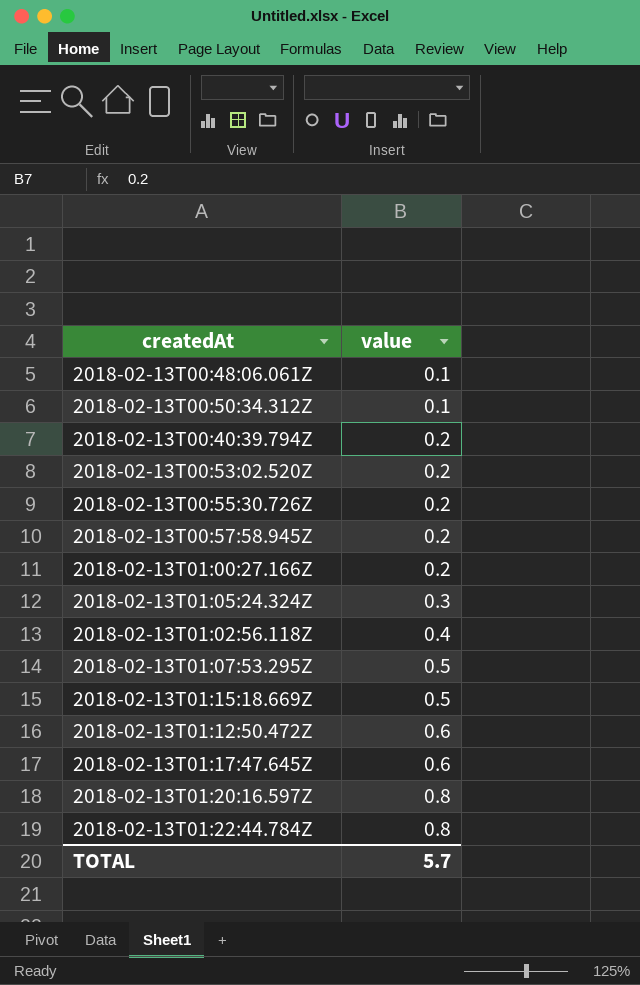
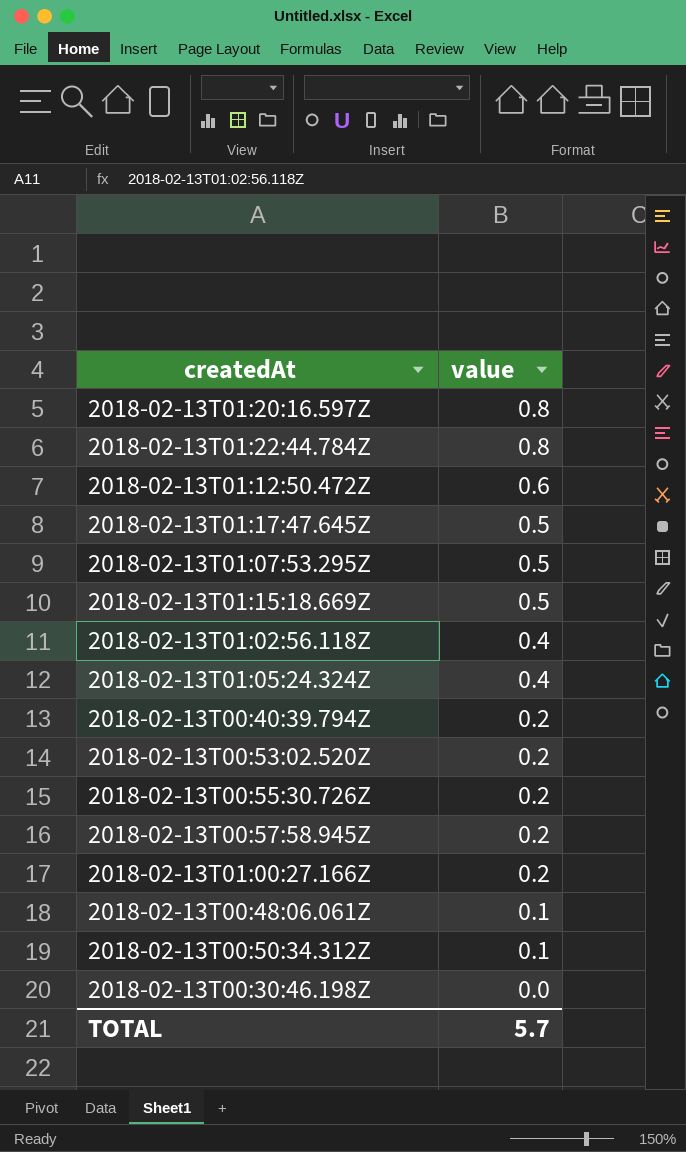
row order: value ascending -> value descending
2018-02-13T01:17:47.645Z | value: 0.6 -> 0.5
2018-02-13T01:05:24.324Z | value: 0.3 -> 0.4
row 2018-02-13T00:30:46.198Z: none -> 0.0

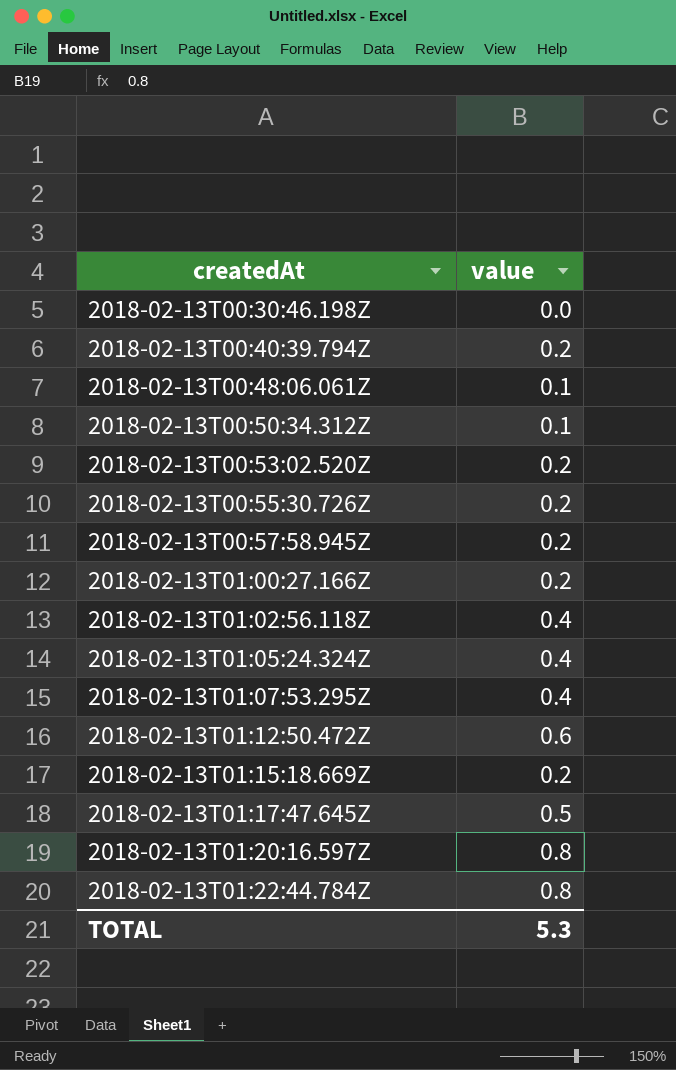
row order: value descending -> createdAt ascending
2018-02-13T01:07:53.295Z | value: 0.5 -> 0.4
2018-02-13T01:15:18.669Z | value: 0.5 -> 0.2
TOTAL | value: 5.7 -> 5.3

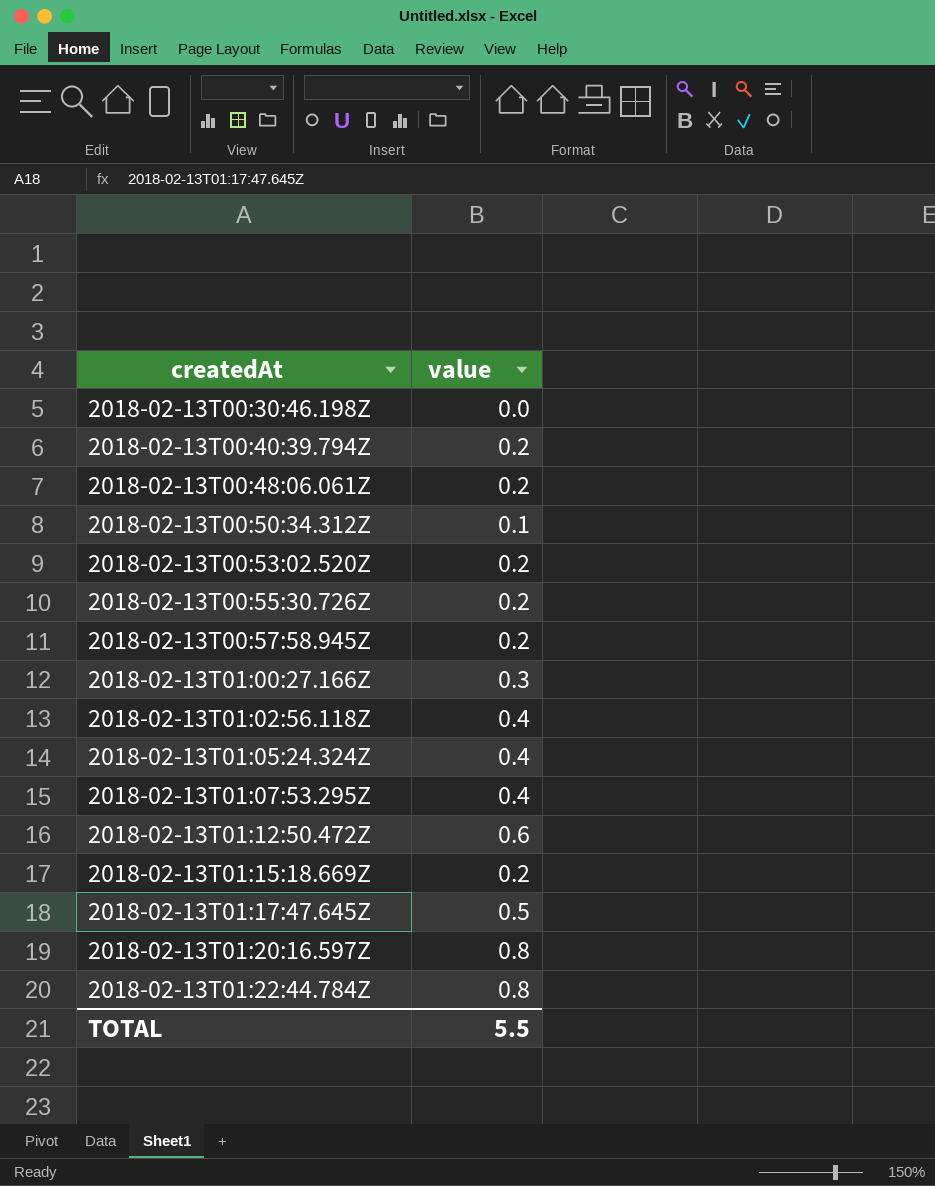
2018-02-13T00:48:06.061Z | value: 0.1 -> 0.2
2018-02-13T01:00:27.166Z | value: 0.2 -> 0.3
TOTAL | value: 5.3 -> 5.5

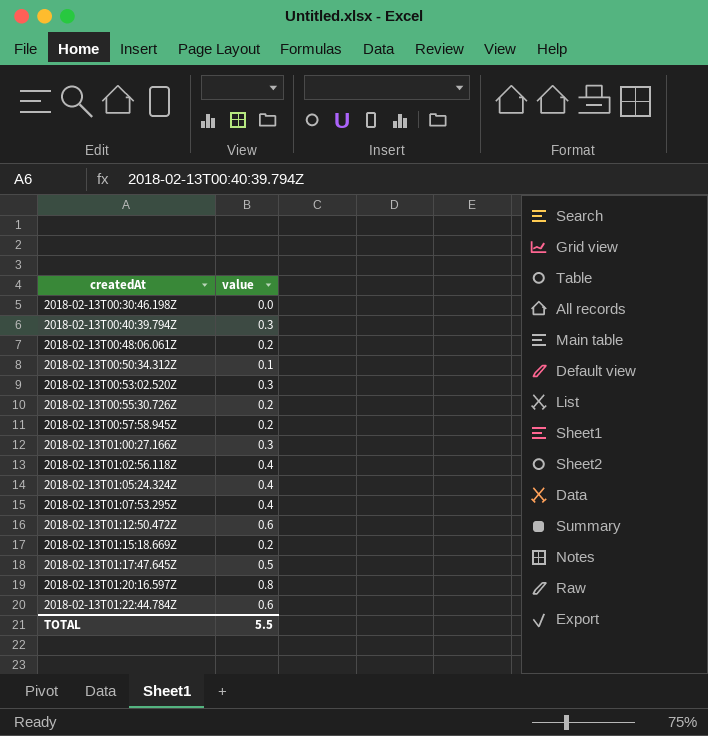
2018-02-13T00:40:39.794Z | value: 0.2 -> 0.3
2018-02-13T00:53:02.520Z | value: 0.2 -> 0.3
2018-02-13T01:22:44.784Z | value: 0.8 -> 0.6

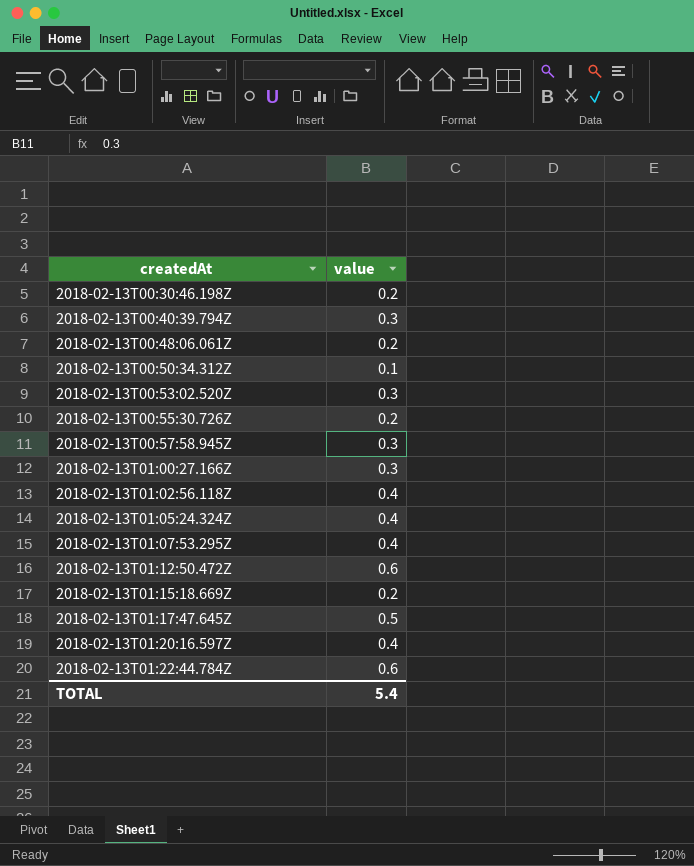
2018-02-13T00:30:46.198Z | value: 0.0 -> 0.2
2018-02-13T00:57:58.945Z | value: 0.2 -> 0.3
2018-02-13T01:20:16.597Z | value: 0.8 -> 0.4
TOTAL | value: 5.5 -> 5.4

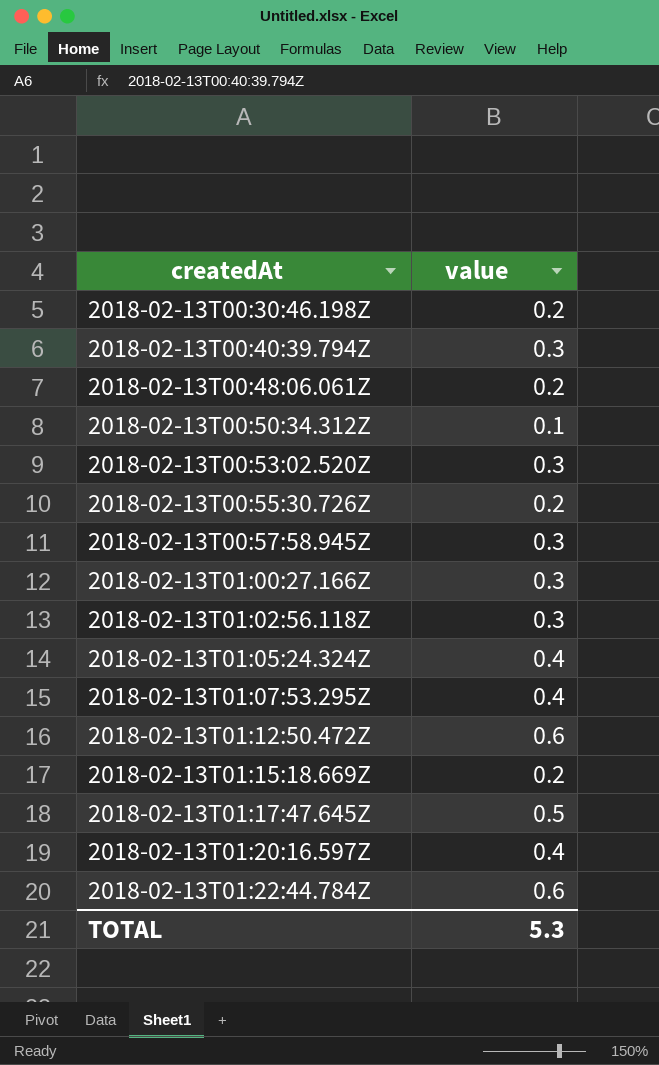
2018-02-13T01:02:56.118Z | value: 0.4 -> 0.3
TOTAL | value: 5.4 -> 5.3

